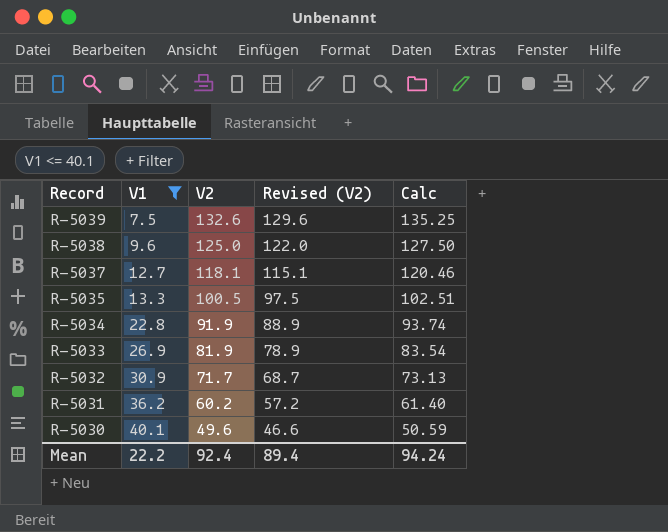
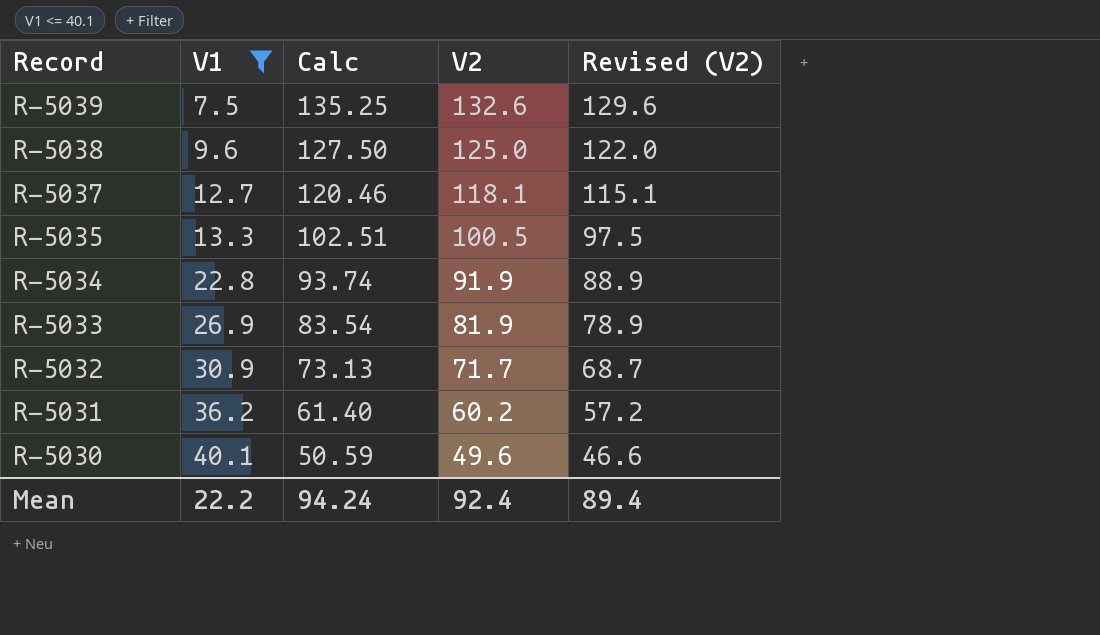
column Calc | position: 5 -> 3

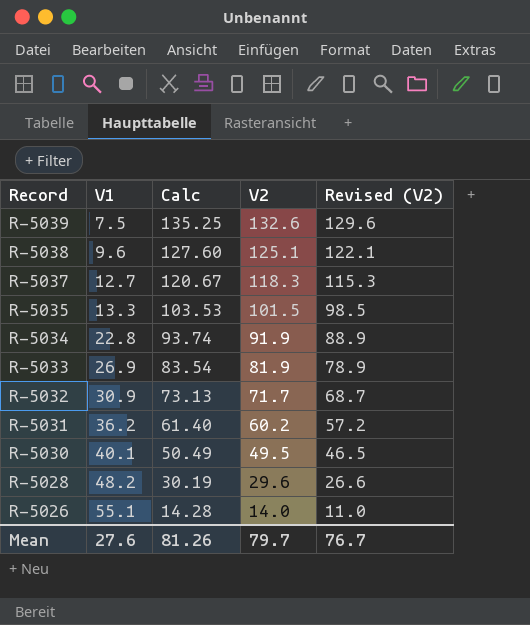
filter: V1 <= 40.1 -> none
R-5038 | Calc: 127.50 -> 127.60
R-5038 | V2: 125.0 -> 125.1
R-5038 | Revised (V2): 122.0 -> 122.1
R-5037 | Calc: 120.46 -> 120.67
R-5037 | V2: 118.1 -> 118.3
R-5037 | Revised (V2): 115.1 -> 115.3
R-5035 | Calc: 102.51 -> 103.53
R-5035 | V2: 100.5 -> 101.5
R-5035 | Revised (V2): 97.5 -> 98.5
R-5030 | Calc: 50.59 -> 50.49
R-5030 | V2: 49.6 -> 49.5
R-5030 | Revised (V2): 46.6 -> 46.5
Mean | V1: 22.2 -> 27.6
Mean | Calc: 94.24 -> 81.26
Mean | V2: 92.4 -> 79.7
Mean | Revised (V2): 89.4 -> 76.7

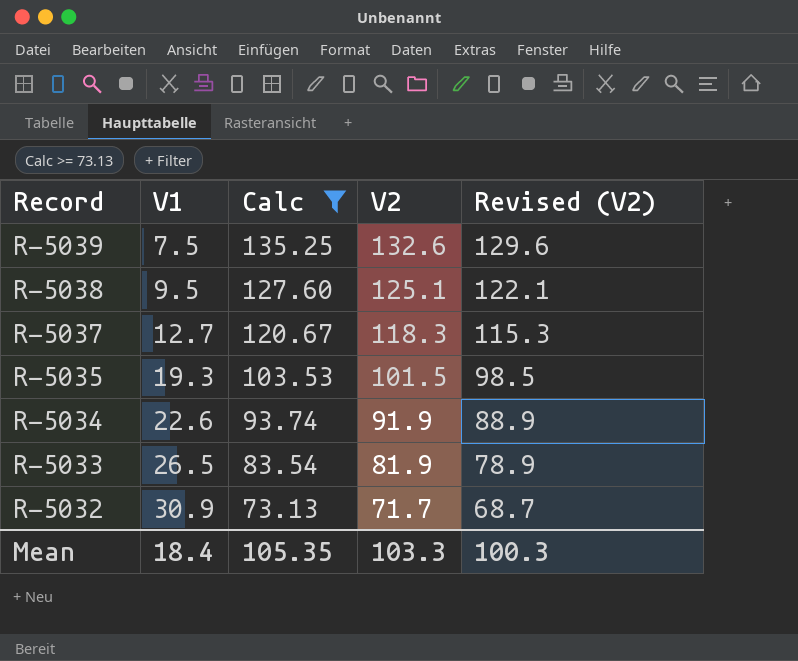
filter: none -> Calc >= 73.13
R-5038 | V1: 9.6 -> 9.5
R-5035 | V1: 13.3 -> 19.3
R-5034 | V1: 22.8 -> 22.6
R-5033 | V1: 26.9 -> 26.5
Mean | V1: 27.6 -> 18.4
Mean | Calc: 81.26 -> 105.35
Mean | V2: 79.7 -> 103.3
Mean | Revised (V2): 76.7 -> 100.3

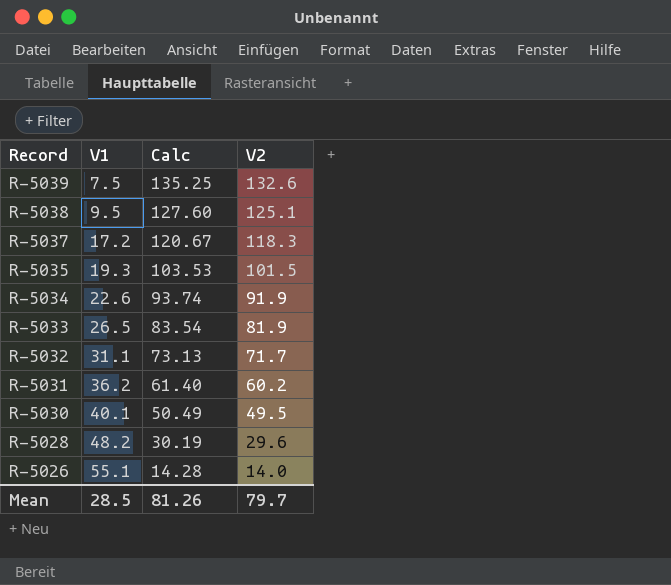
filter: Calc >= 73.13 -> none
column Revised (V2) | formula: [V2] - 3 -> none
R-5037 | V1: 12.7 -> 17.2
R-5032 | V1: 30.9 -> 31.1
Mean | V1: 18.4 -> 28.5
Mean | Calc: 105.35 -> 81.26
Mean | V2: 103.3 -> 79.7

